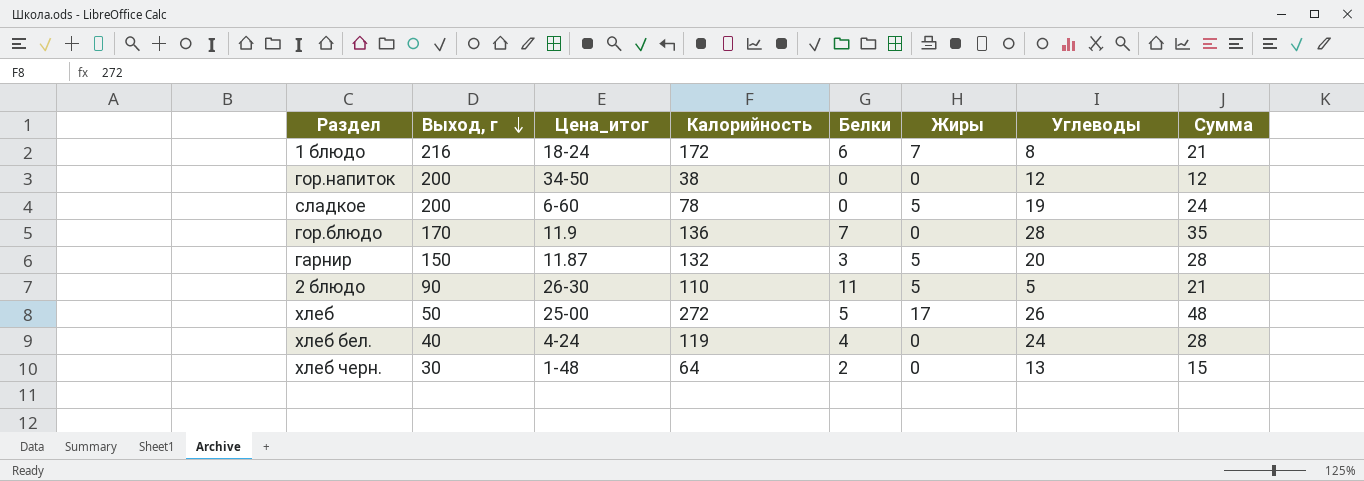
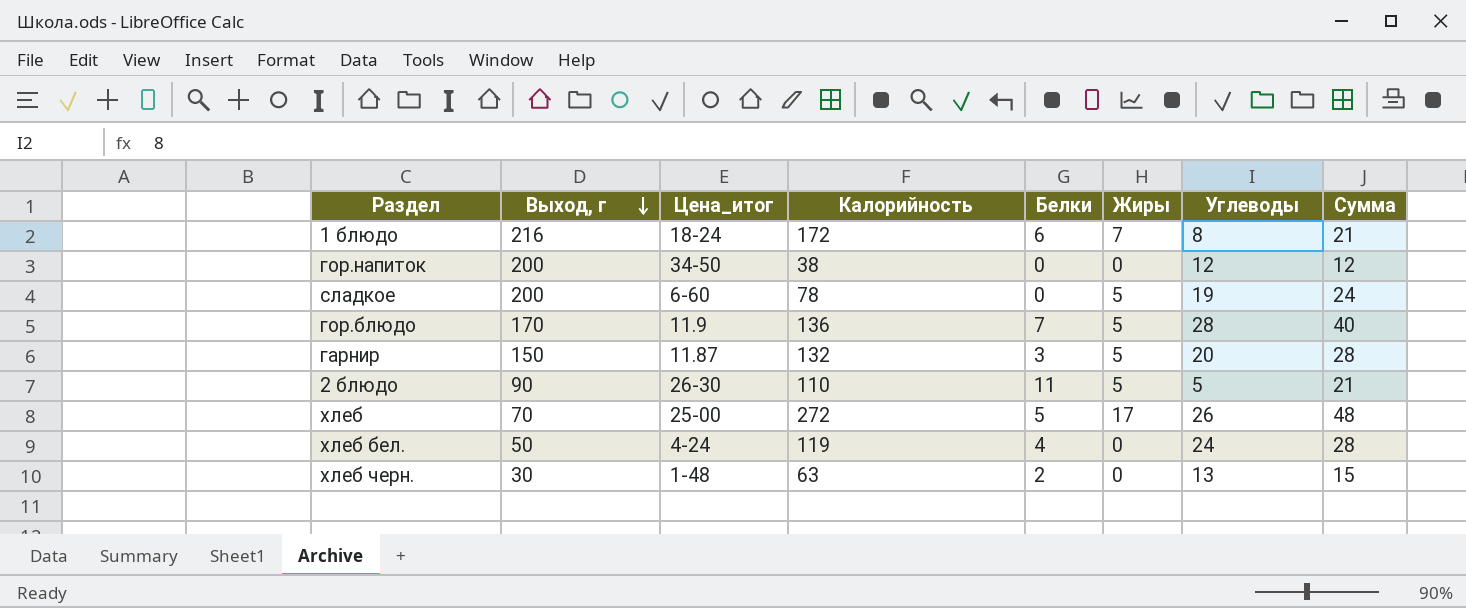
гор.блюдо | Жиры: 0 -> 5
гор.блюдо | Сумма: 35 -> 40
хлеб | Выход, г: 50 -> 70
хлеб бел. | Выход, г: 40 -> 50
хлеб черн. | Калорийность: 64 -> 63

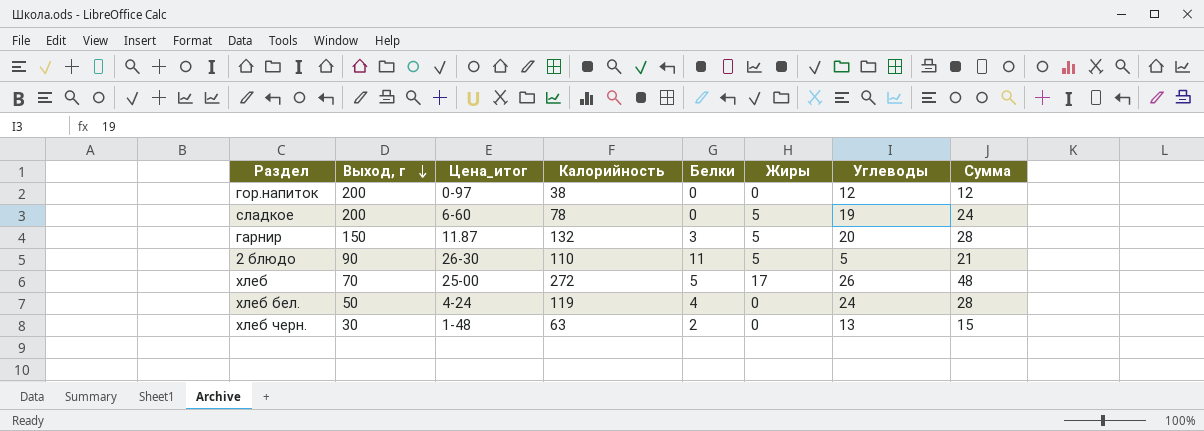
row 1 блюдо: 216 | 18-24 | 172 | 6 | 7 | 8 | 21 -> none
row гор.блюдо: 170 | 11.9 | 136 | 7 | 5 | 28 | 40 -> none
гор.напиток | Цена_итог: 34-50 -> 0-97

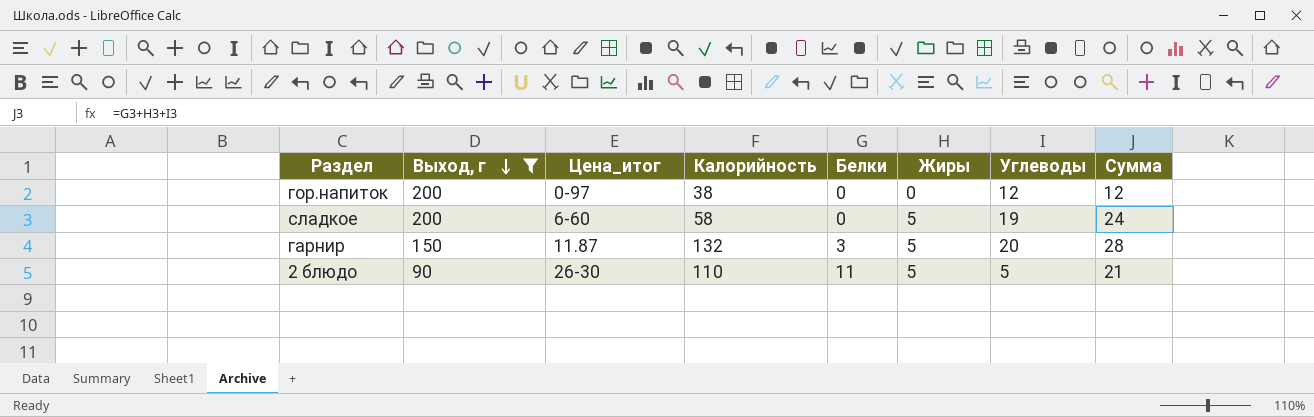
filter: none -> Выход, г >= 90
сладкое | Калорийность: 78 -> 58

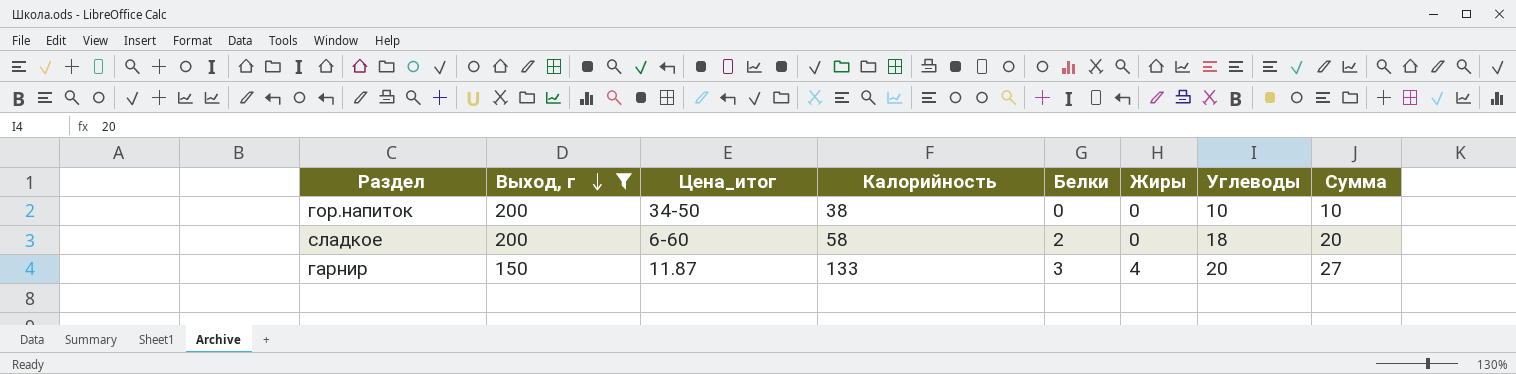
row 2 блюдо: 90 | 26-30 | 110 | 11 | 5 | 5 | 21 -> none
гор.напиток | Цена_итог: 0-97 -> 34-50
гор.напиток | Углеводы: 12 -> 10
гор.напиток | Сумма: 12 -> 10
сладкое | Белки: 0 -> 2
сладкое | Жиры: 5 -> 0
сладкое | Углеводы: 19 -> 18
сладкое | Сумма: 24 -> 20
гарнир | Калорийность: 132 -> 133
гарнир | Жиры: 5 -> 4
гарнир | Сумма: 28 -> 27

